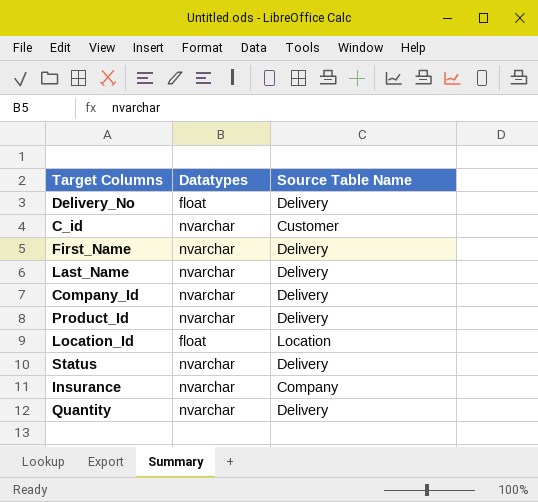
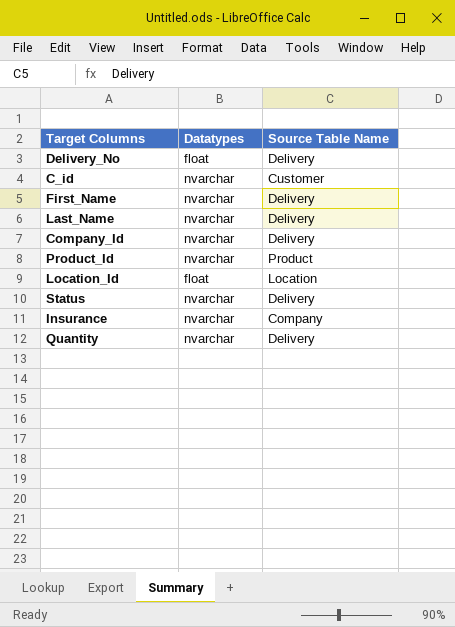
Product_Id | Source Table Name: Delivery -> Product

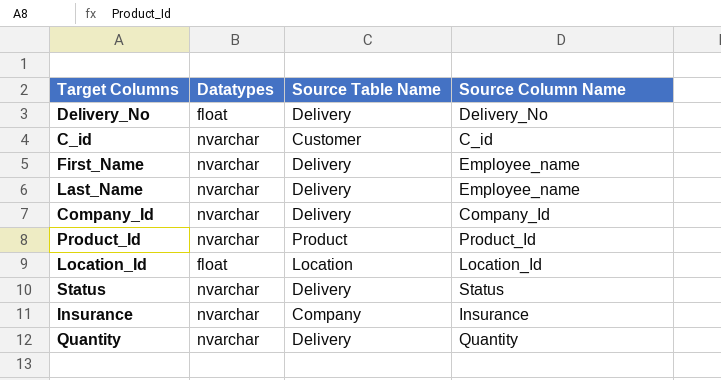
column Source Column Name | position: none -> 4

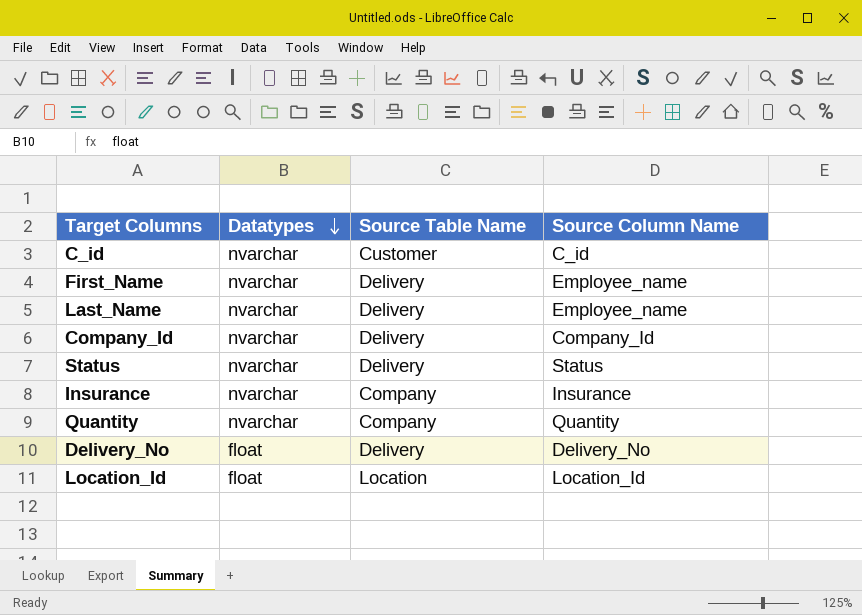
row order: none -> Datatypes descending
row Product_Id: nvarchar | Product | Product_Id -> none
Quantity | Source Table Name: Delivery -> Company

